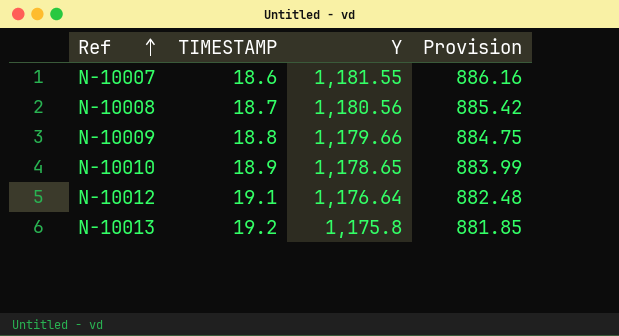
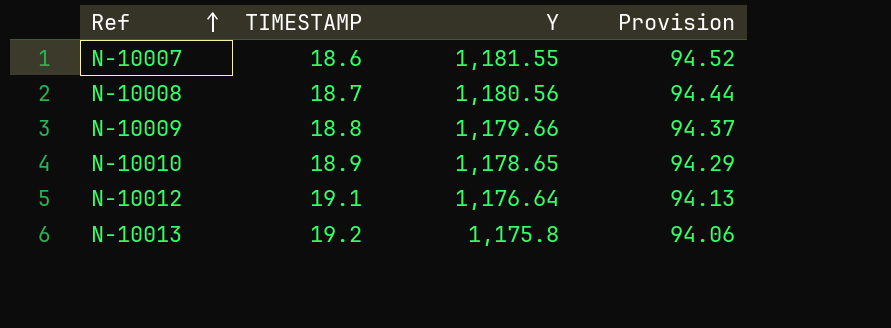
column Provision | formula: [Y] * 0.75 -> [Y] * 0.08

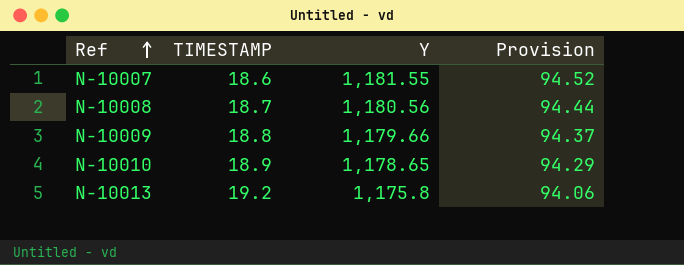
row N-10012: 19.1 | 1,176.64 | 94.13 -> none

